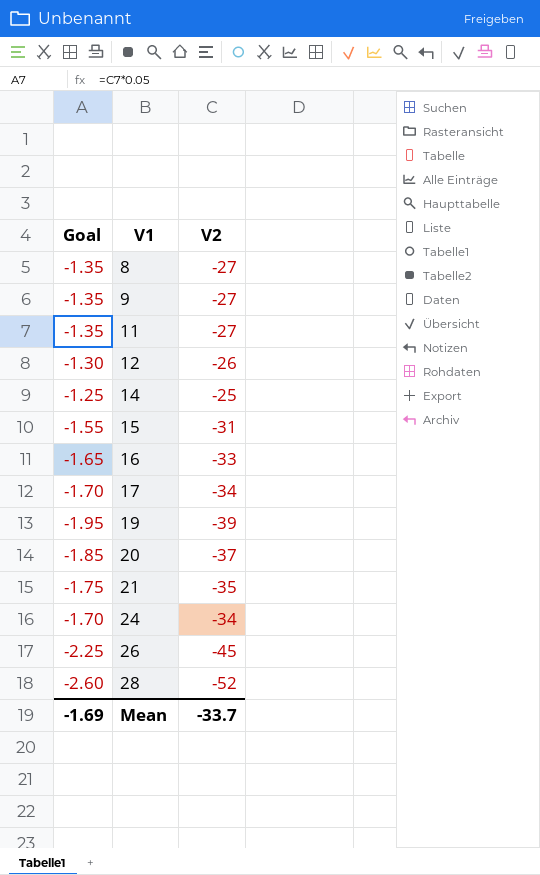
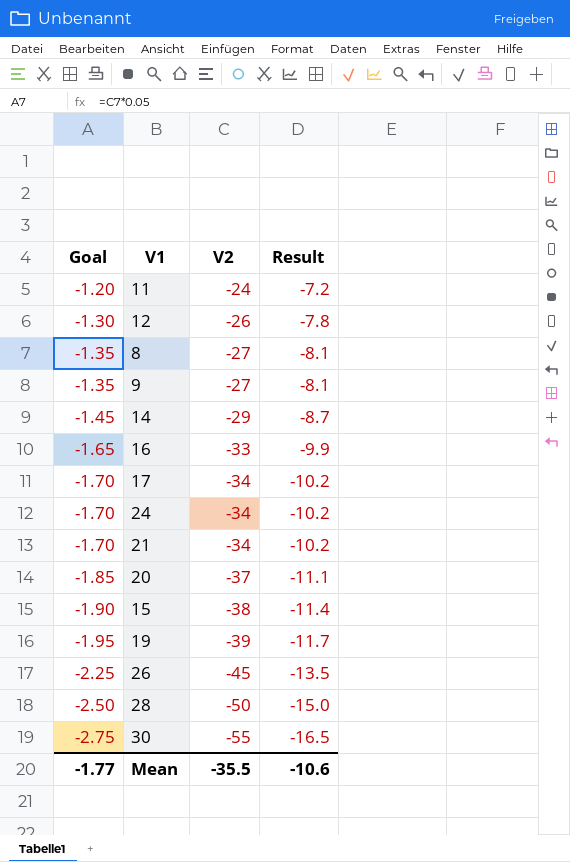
row order: V1 ascending -> Goal descending
column Result | formula: none -> [V2] * 0.3
11 | Goal: -1.35 -> -1.20
11 | V2: -27 -> -24
14 | Goal: -1.25 -> -1.45
14 | V2: -25 -> -29
21 | Goal: -1.75 -> -1.70
21 | V2: -35 -> -34
15 | Goal: -1.55 -> -1.90
15 | V2: -31 -> -38
28 | Goal: -2.60 -> -2.50
28 | V2: -52 -> -50
row 30: none -> -2.75 | -55 | -16.5
Mean | Goal: -1.69 -> -1.77
Mean | V2: -33.7 -> -35.5

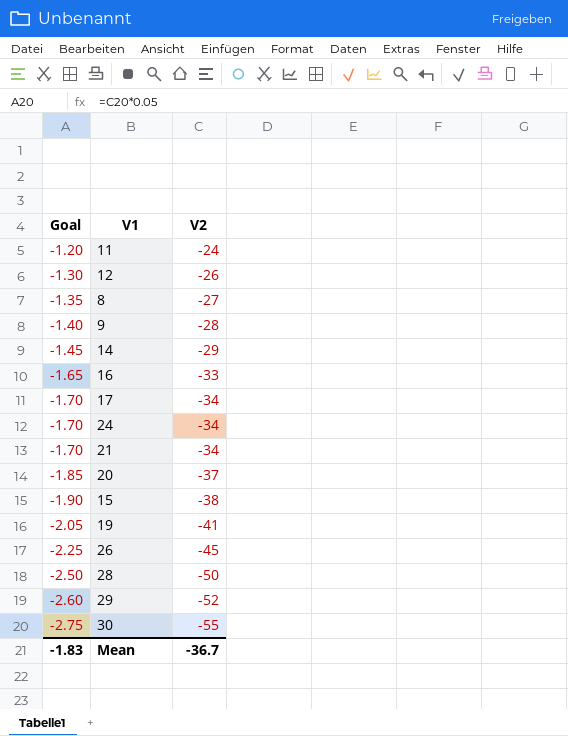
column Result | formula: [V2] * 0.3 -> none
9 | Goal: -1.35 -> -1.40
9 | V2: -27 -> -28
19 | Goal: -1.95 -> -2.05
19 | V2: -39 -> -41
row 29: none -> -2.60 | -52
Mean | Goal: -1.77 -> -1.83
Mean | V2: -35.5 -> -36.7

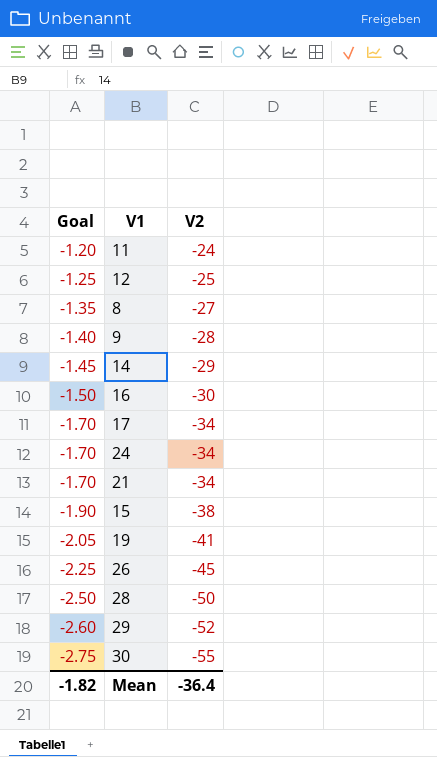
row 20: -1.85 | -37 -> none
12 | Goal: -1.30 -> -1.25
12 | V2: -26 -> -25
16 | Goal: -1.65 -> -1.50
16 | V2: -33 -> -30
Mean | Goal: -1.83 -> -1.82
Mean | V2: -36.7 -> -36.4

